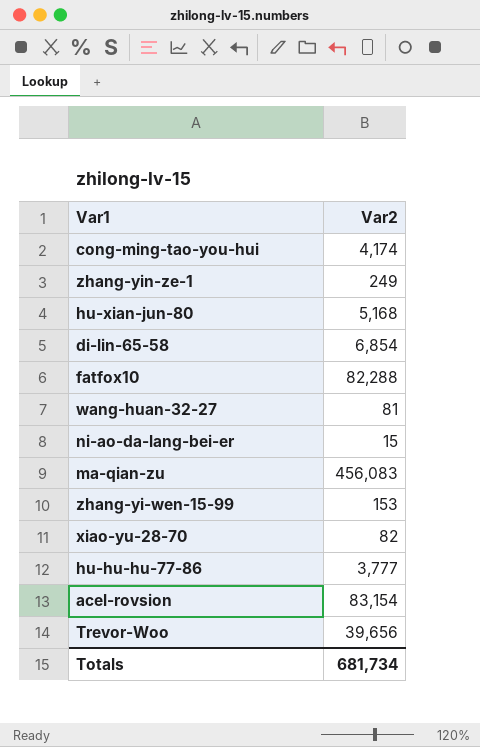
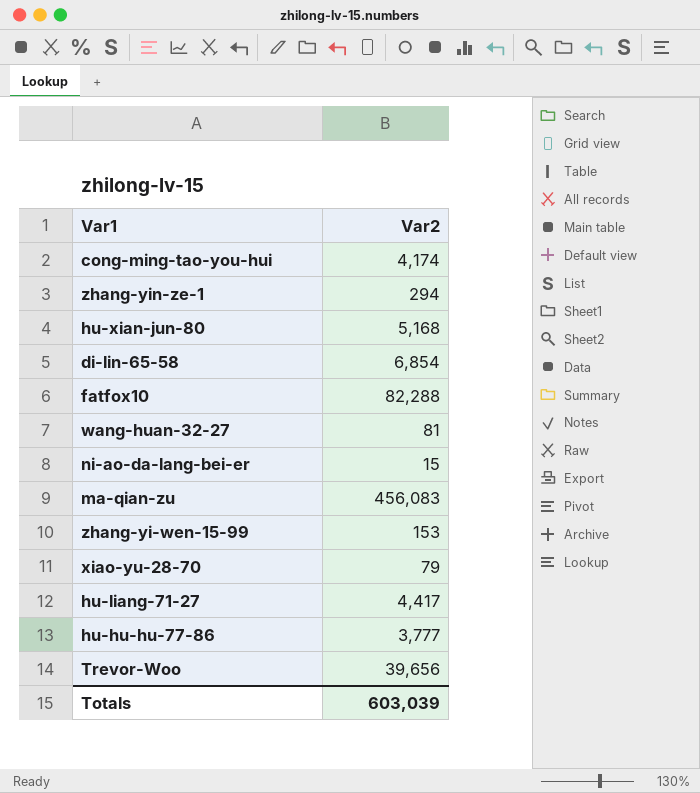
row acel-rovsion: 83,154 -> none
zhang-yin-ze-1 | Var2: 249 -> 294
xiao-yu-28-70 | Var2: 82 -> 79
row hu-liang-71-27: none -> 4,417
Totals | Var2: 681,734 -> 603,039

